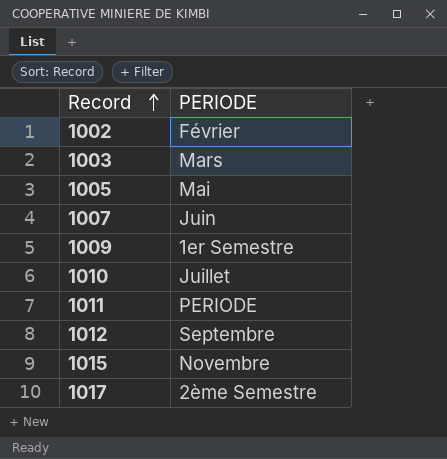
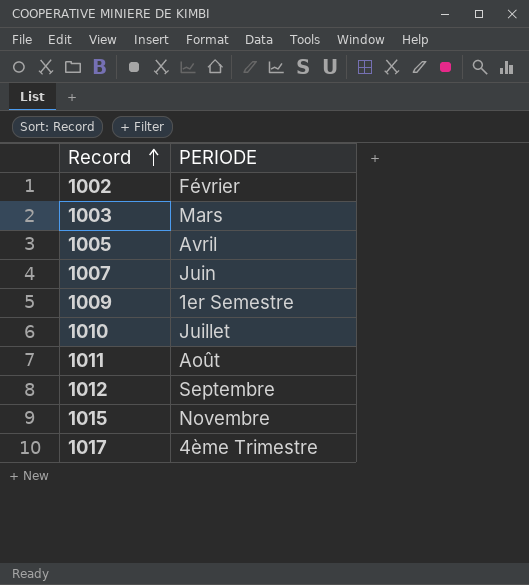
1005 | PERIODE: Mai -> Avril
1011 | PERIODE: PERIODE -> Août
1017 | PERIODE: 2ème Semestre -> 4ème Trimestre

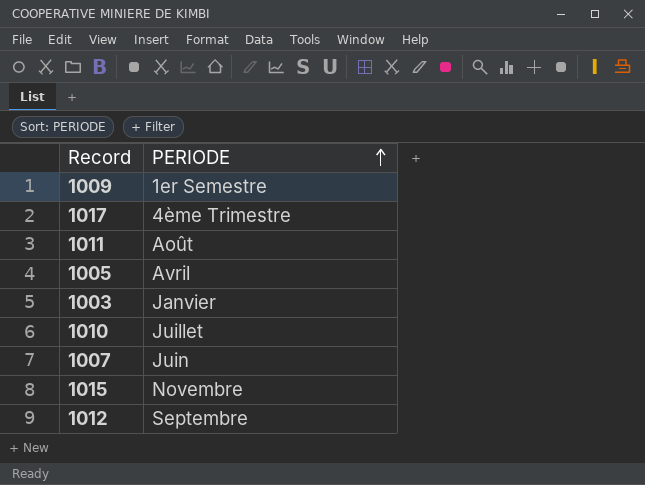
row order: Record ascending -> PERIODE ascending
row 1002: Février -> none
1003 | PERIODE: Mars -> Janvier

